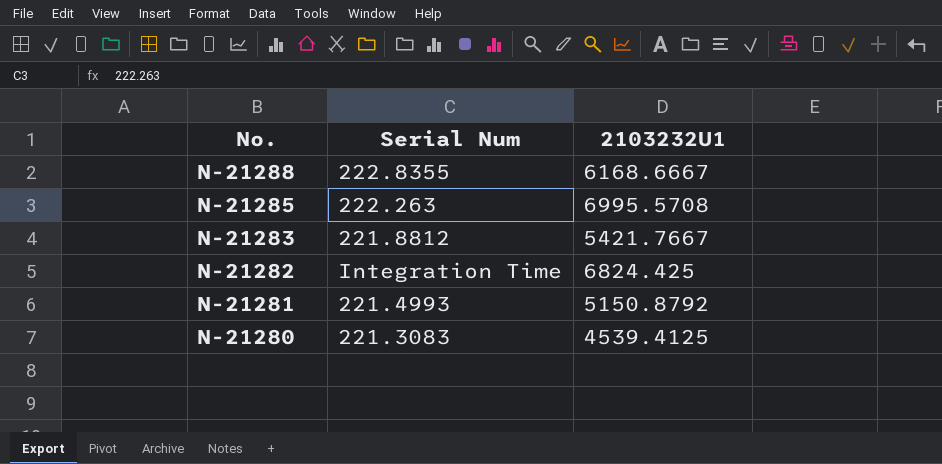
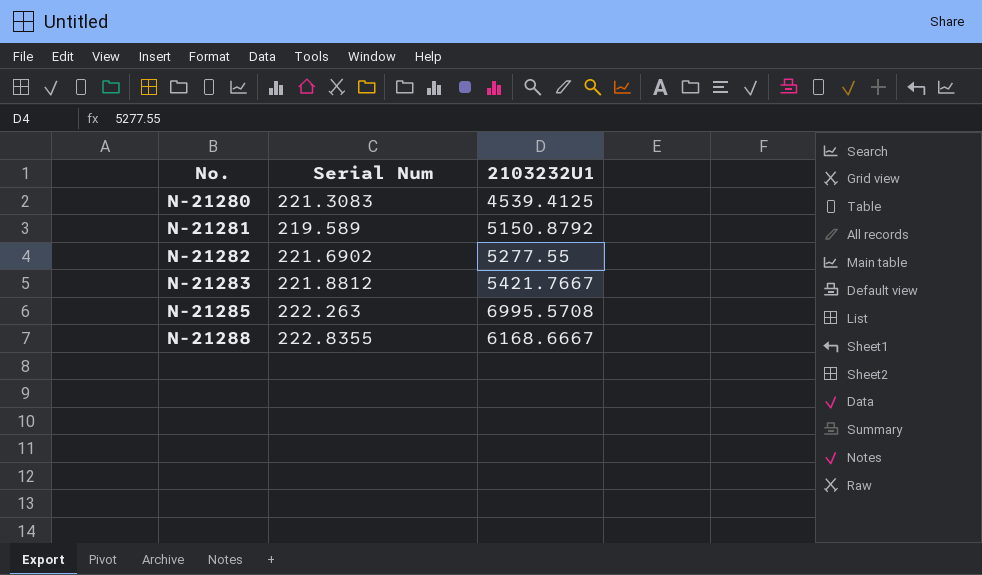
row order: No. descending -> No. ascending
N-21281 | Serial Num: 221.4993 -> 219.589
N-21282 | Serial Num: Integration Time -> 221.6902
N-21282 | 2103232U1: 6824.425 -> 5277.55

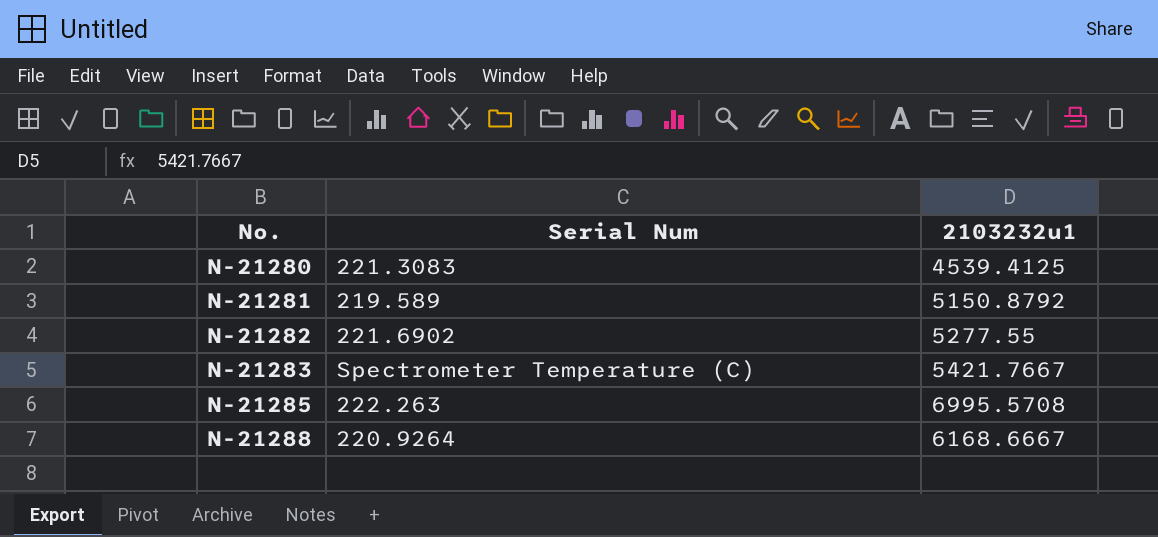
column name: 2103232U1 -> 2103232u1
N-21283 | Serial Num: 221.8812 -> Spectrometer Temperature (C)
N-21288 | Serial Num: 222.8355 -> 220.9264

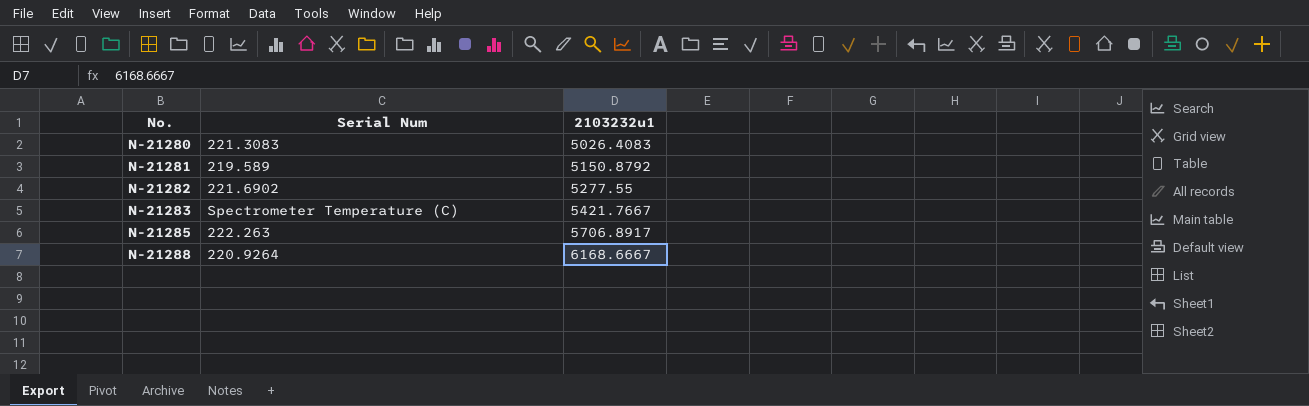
N-21280 | 2103232u1: 4539.4125 -> 5026.4083
N-21285 | 2103232u1: 6995.5708 -> 5706.8917

